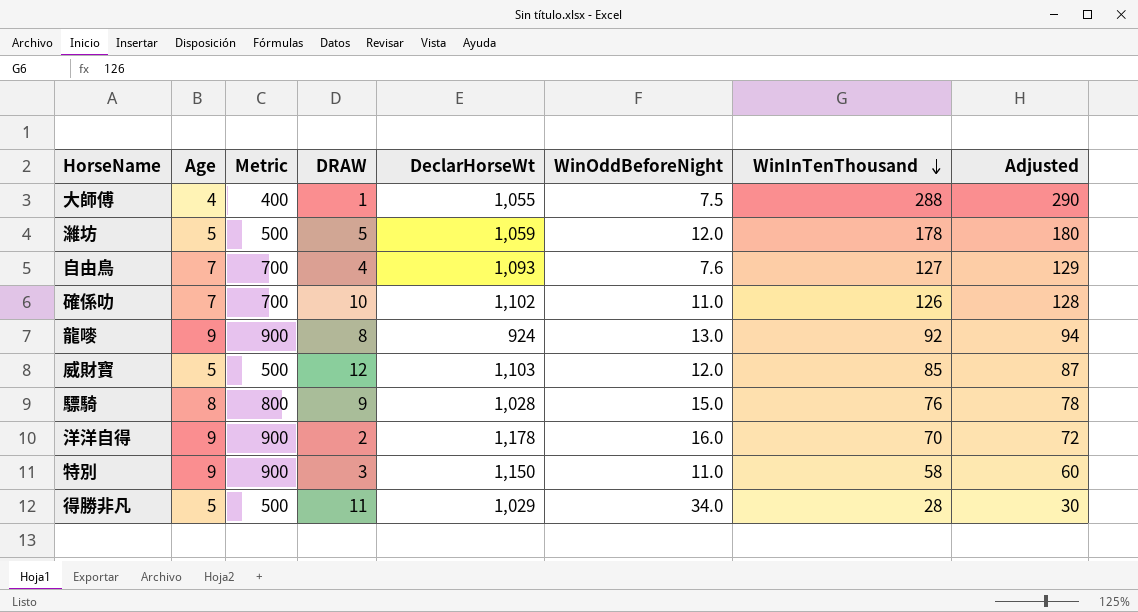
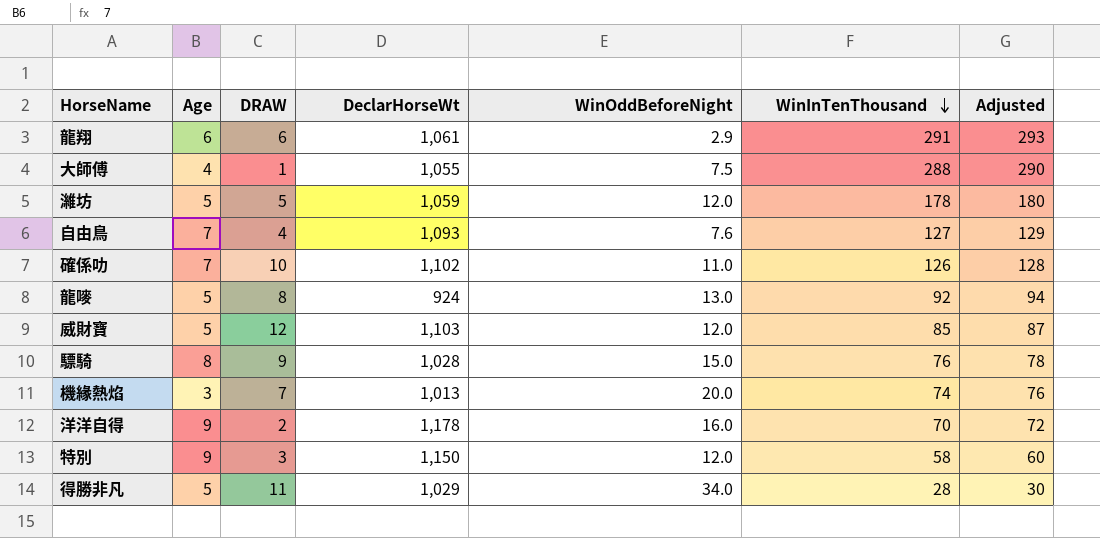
column Metric | formula: [Age] * 100 -> none
row 龍翔: none -> 6 | 6 | 1,061 | 2.9 | 291 | 293
龍嘜 | Age: 9 -> 5
row 機緣熱焰: none -> 3 | 7 | 1,013 | 20.0 | 74 | 76
特別 | WinOddBeforeNight: 11.0 -> 12.0

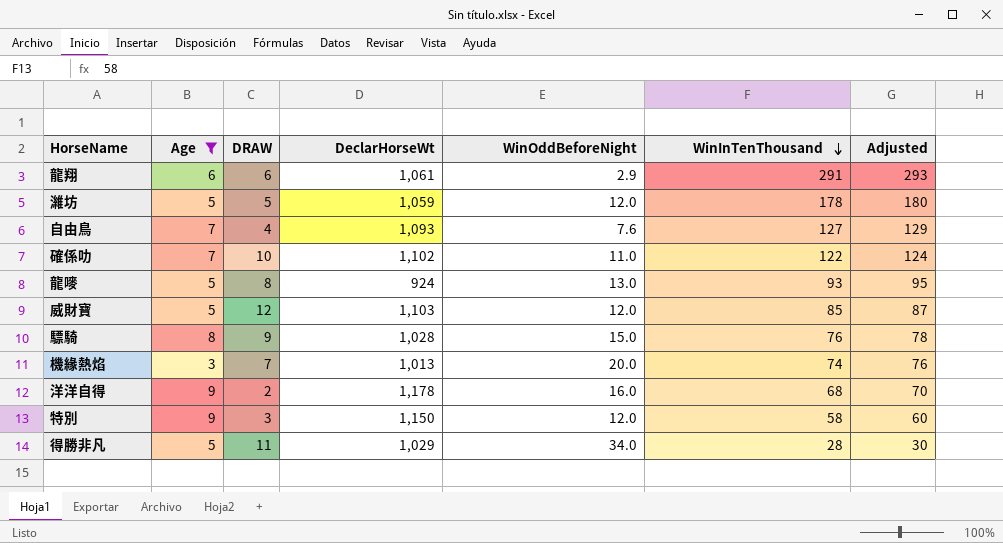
filter: none -> Age != 4
確係叻 | WinInTenThousand: 126 -> 122
確係叻 | Adjusted: 128 -> 124
龍嘜 | WinInTenThousand: 92 -> 93
龍嘜 | Adjusted: 94 -> 95
洋洋自得 | WinInTenThousand: 70 -> 68
洋洋自得 | Adjusted: 72 -> 70

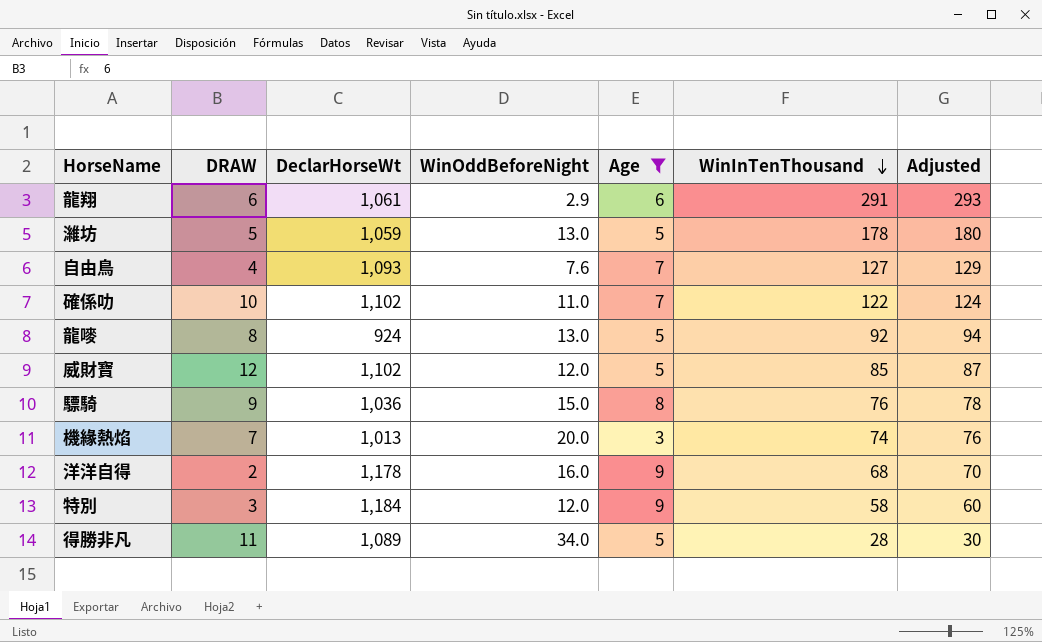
column Age | position: 2 -> 5
濰坊 | WinOddBeforeNight: 12.0 -> 13.0
龍嘜 | WinInTenThousand: 93 -> 92
龍嘜 | Adjusted: 95 -> 94
威財寶 | DeclarHorseWt: 1,103 -> 1,102
驃騎 | DeclarHorseWt: 1,028 -> 1,036
特別 | DeclarHorseWt: 1,150 -> 1,184
得勝非凡 | DeclarHorseWt: 1,029 -> 1,089

